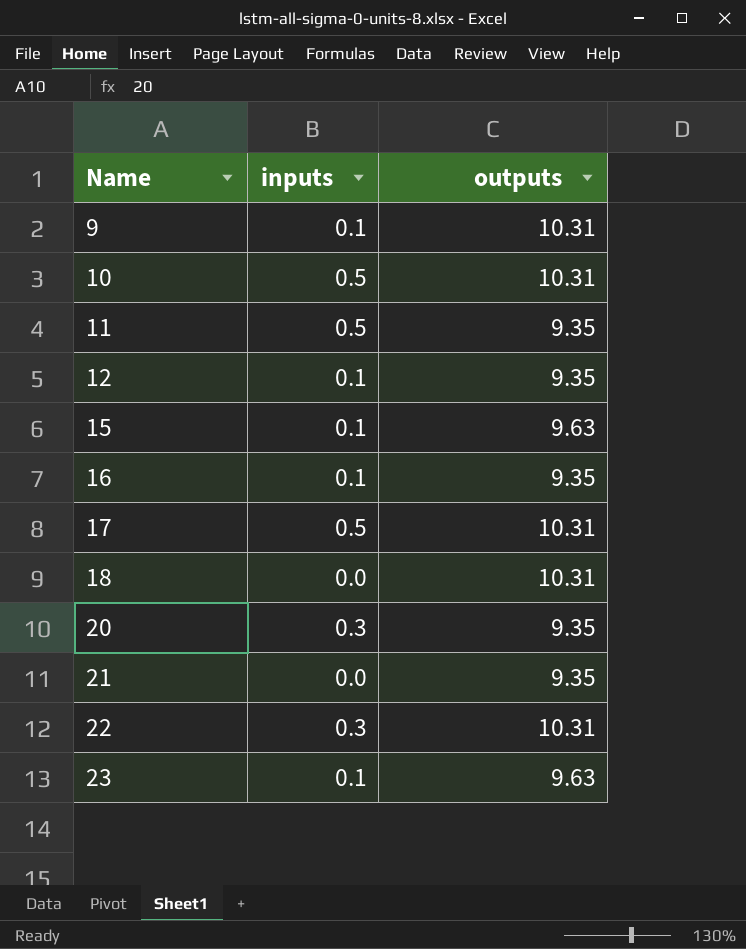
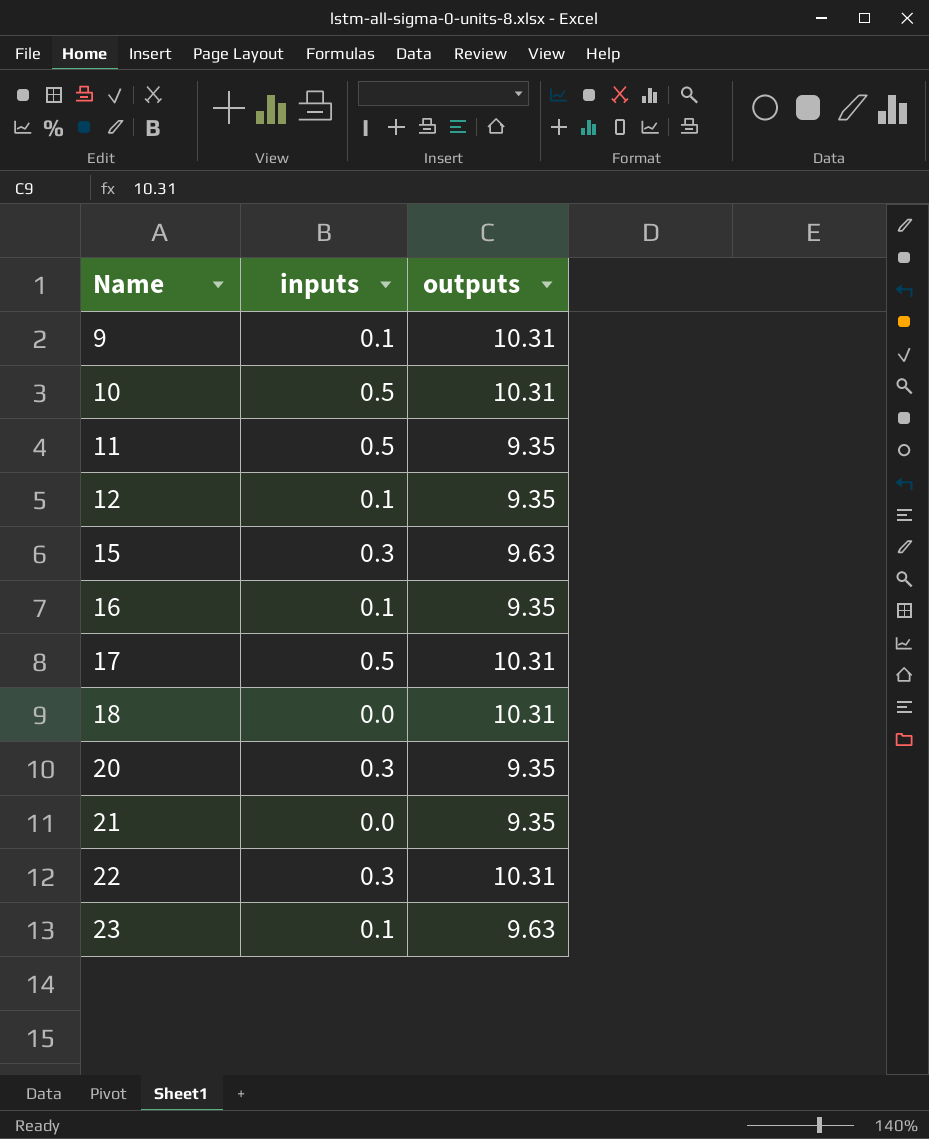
15 | inputs: 0.1 -> 0.3

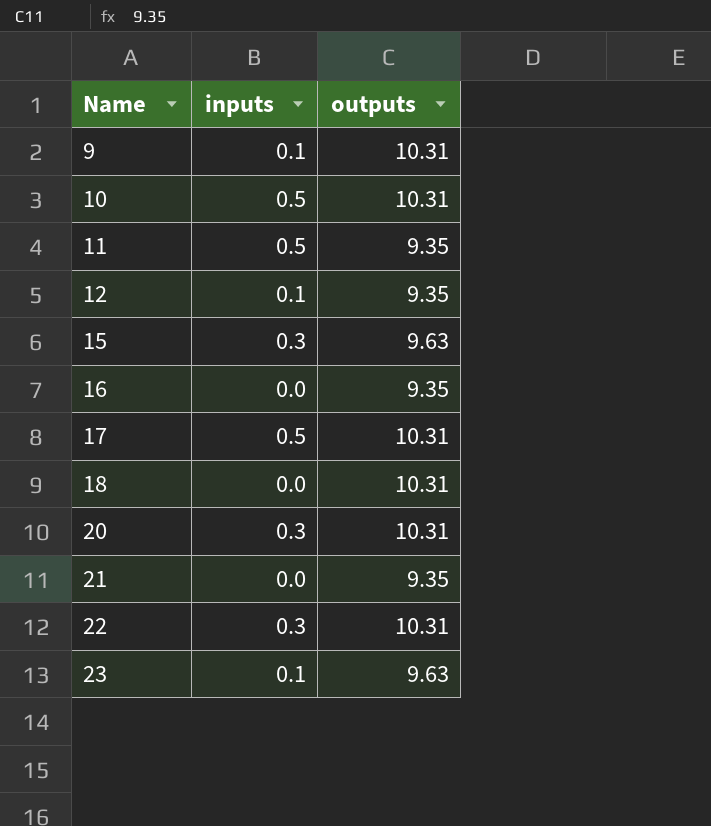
16 | inputs: 0.1 -> 0.0
20 | outputs: 9.35 -> 10.31

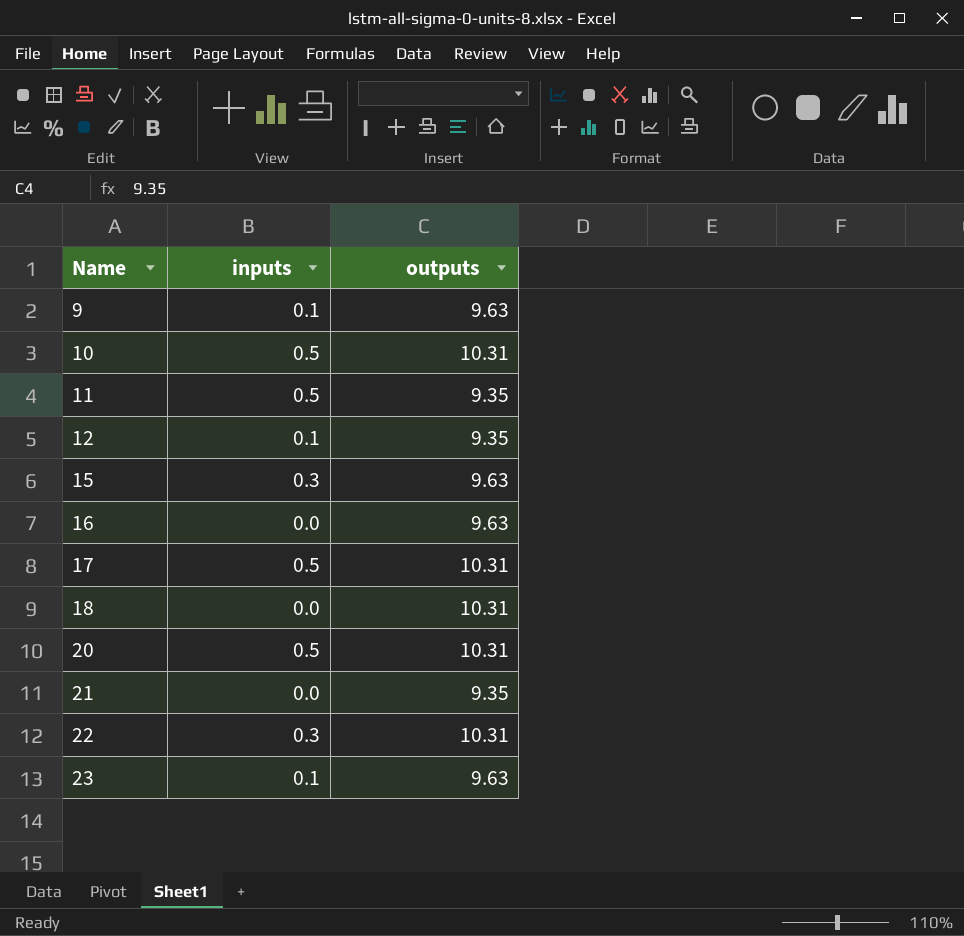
9 | outputs: 10.31 -> 9.63
16 | outputs: 9.35 -> 9.63
20 | inputs: 0.3 -> 0.5

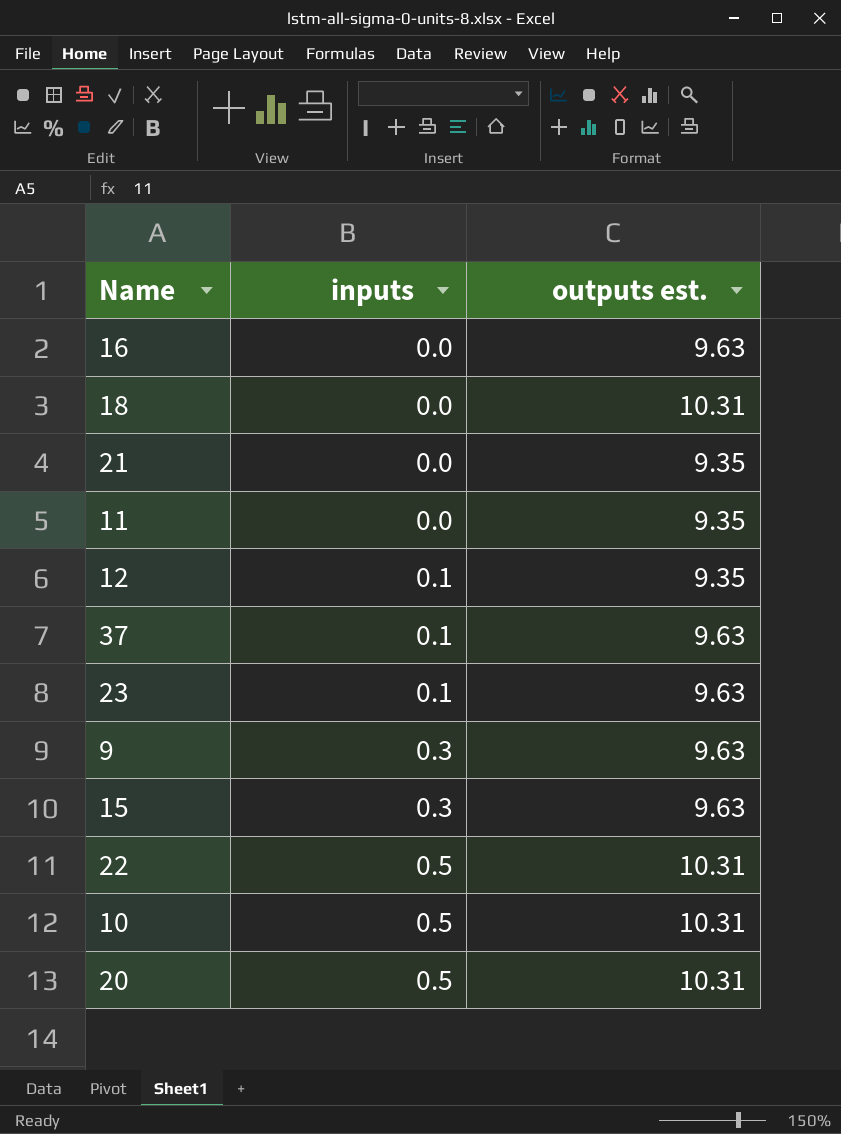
row order: Name ascending -> inputs ascending
column name: outputs -> outputs est.
row 17: 0.5 | 10.31 -> none
11 | inputs: 0.5 -> 0.0
row 37: none -> 0.1 | 9.63
9 | inputs: 0.1 -> 0.3
22 | inputs: 0.3 -> 0.5

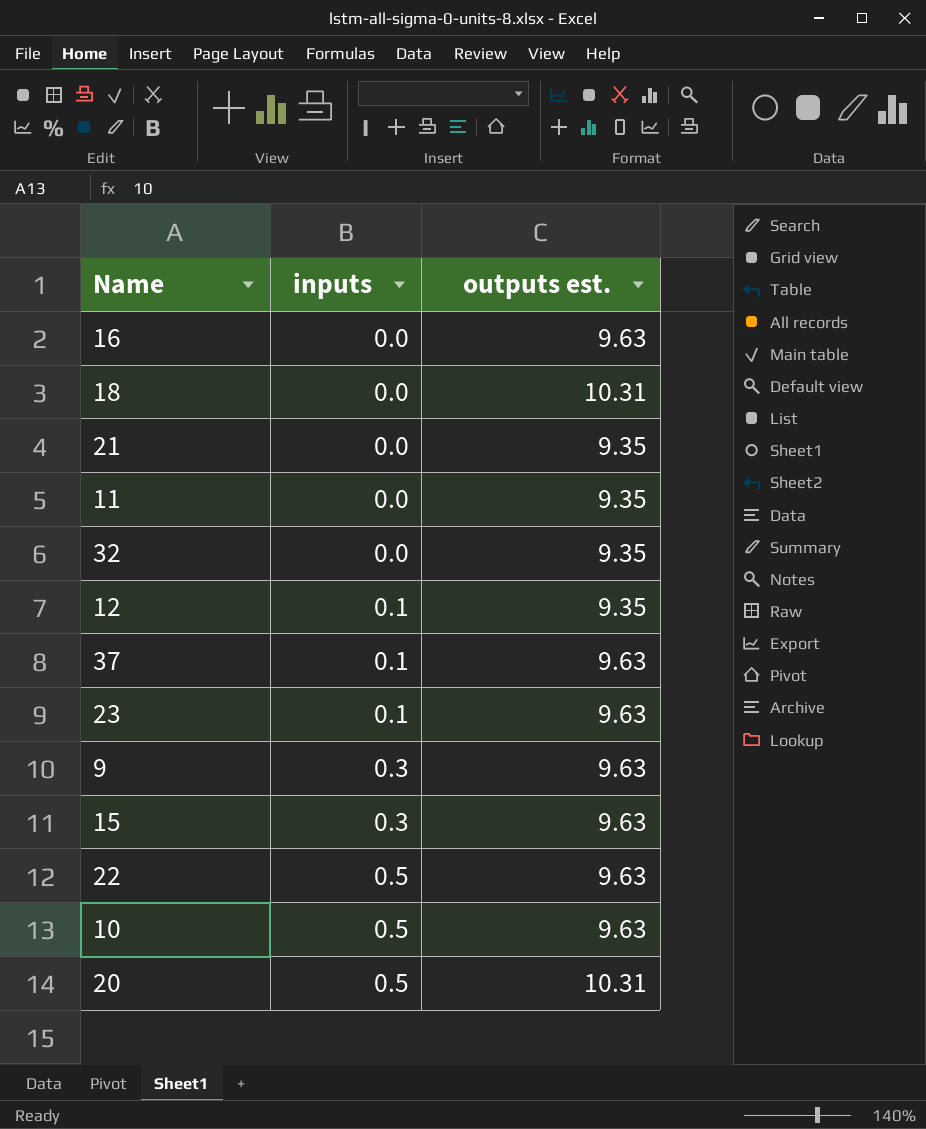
row 32: none -> 0.0 | 9.35
22 | outputs est.: 10.31 -> 9.63
10 | outputs est.: 10.31 -> 9.63

